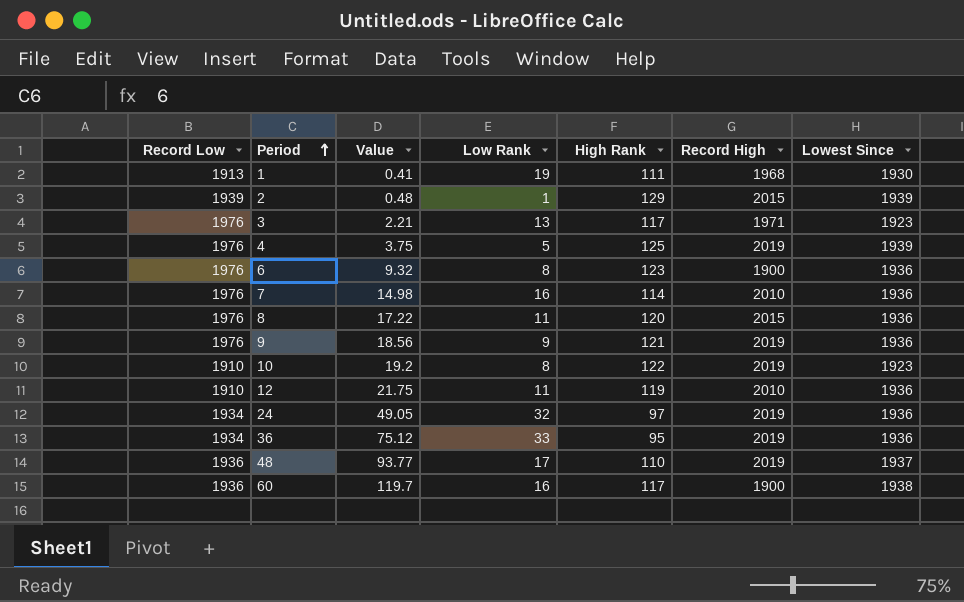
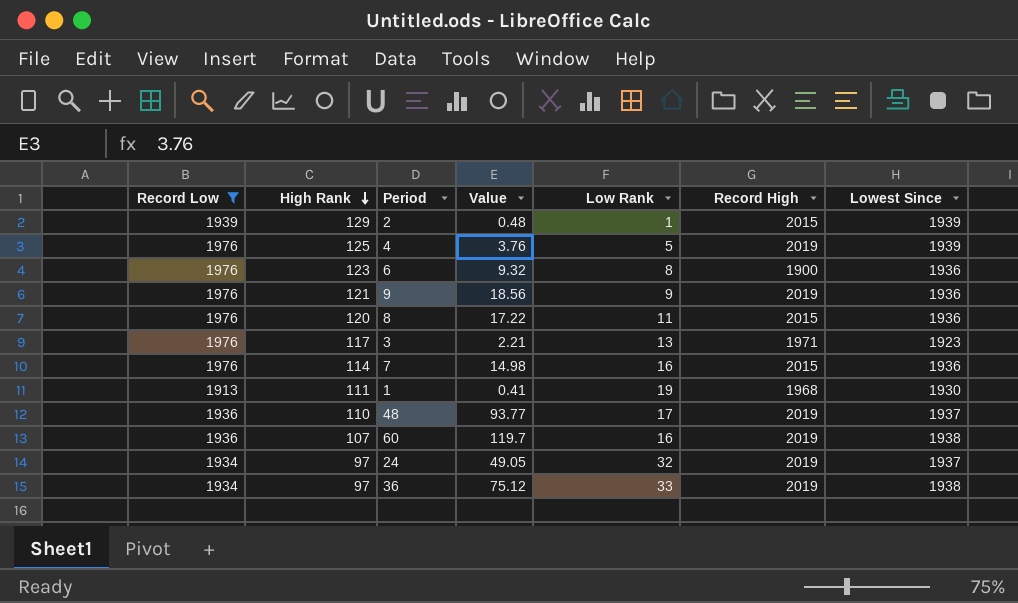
filter: none -> Record Low != 1910
row order: Period ascending -> High Rank descending
column High Rank | position: 5 -> 2
4 | Value: 3.75 -> 3.76
7 | Record High: 2010 -> 2015
60 | High Rank: 117 -> 107
60 | Record High: 1900 -> 2019
24 | Lowest Since: 1936 -> 1937
36 | High Rank: 95 -> 97
36 | Lowest Since: 1936 -> 1938

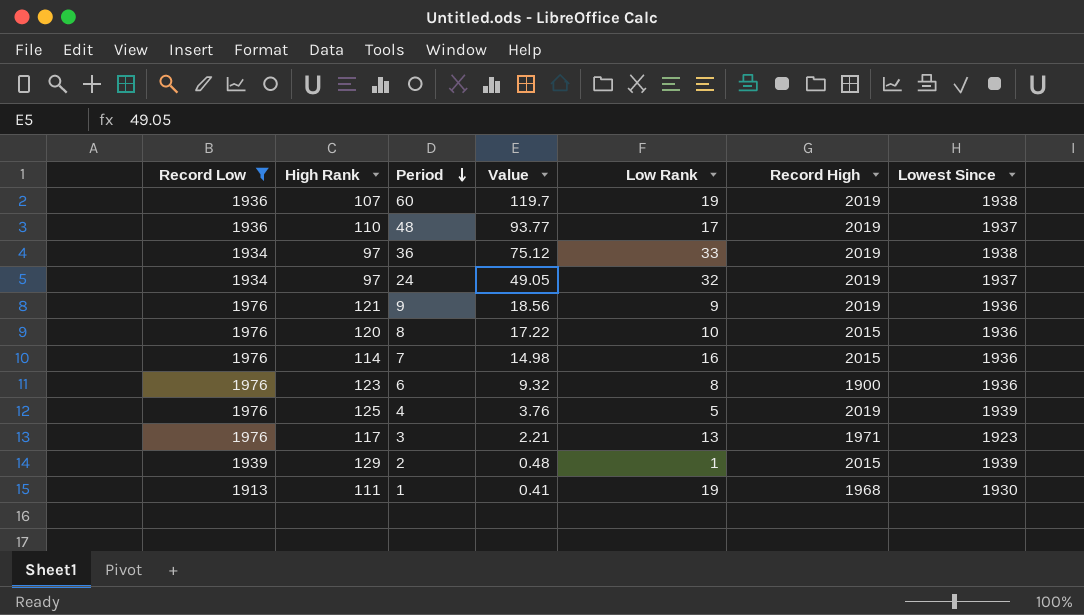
row order: High Rank descending -> Period descending
60 | Low Rank: 16 -> 19
8 | Low Rank: 11 -> 10

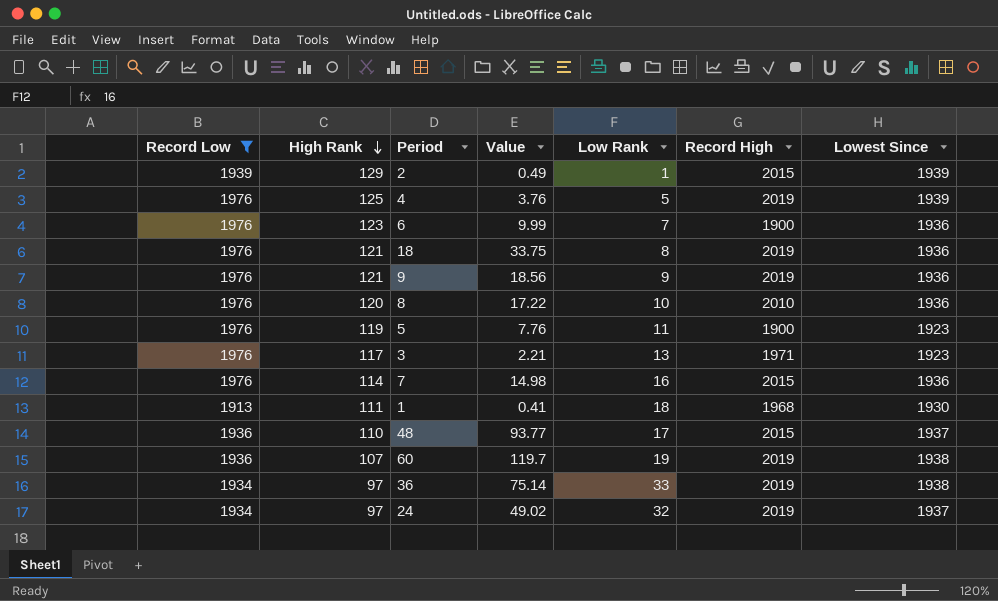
row order: Period descending -> High Rank descending
2 | Value: 0.48 -> 0.49
6 | Value: 9.32 -> 9.99
6 | Low Rank: 8 -> 7
row 18: none -> 1976 | 121 | 33.75 | 8 | 2019 | 1936
8 | Record High: 2015 -> 2010
row 5: none -> 1976 | 119 | 7.76 | 11 | 1900 | 1923
1 | Low Rank: 19 -> 18
48 | Record High: 2019 -> 2015
36 | Value: 75.12 -> 75.14
24 | Value: 49.05 -> 49.02

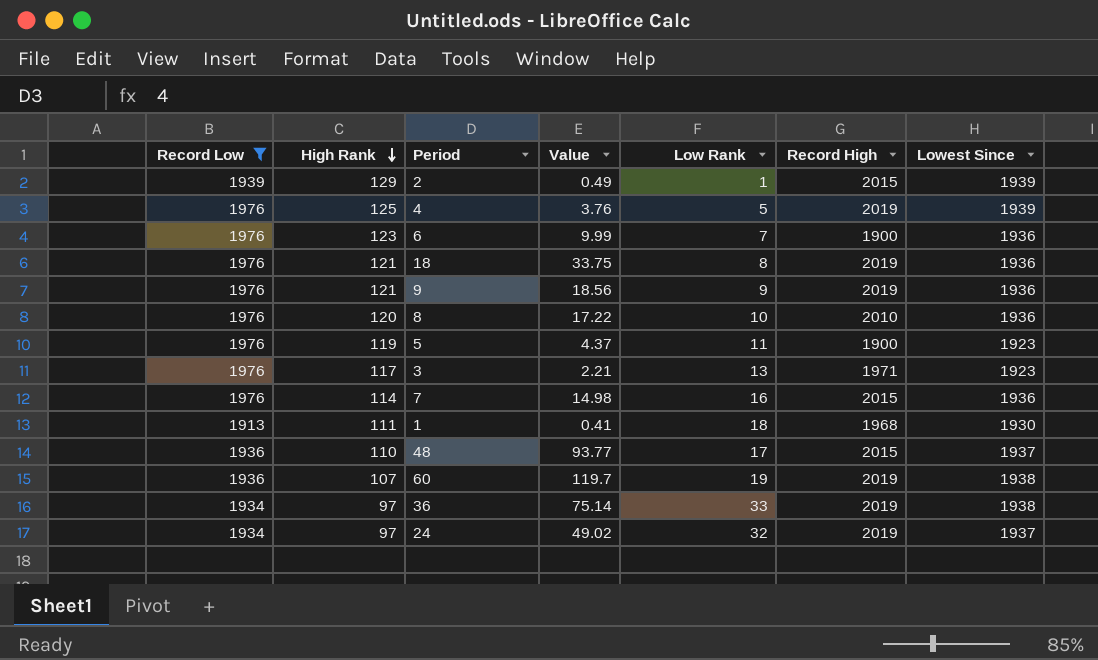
5 | Value: 7.76 -> 4.37

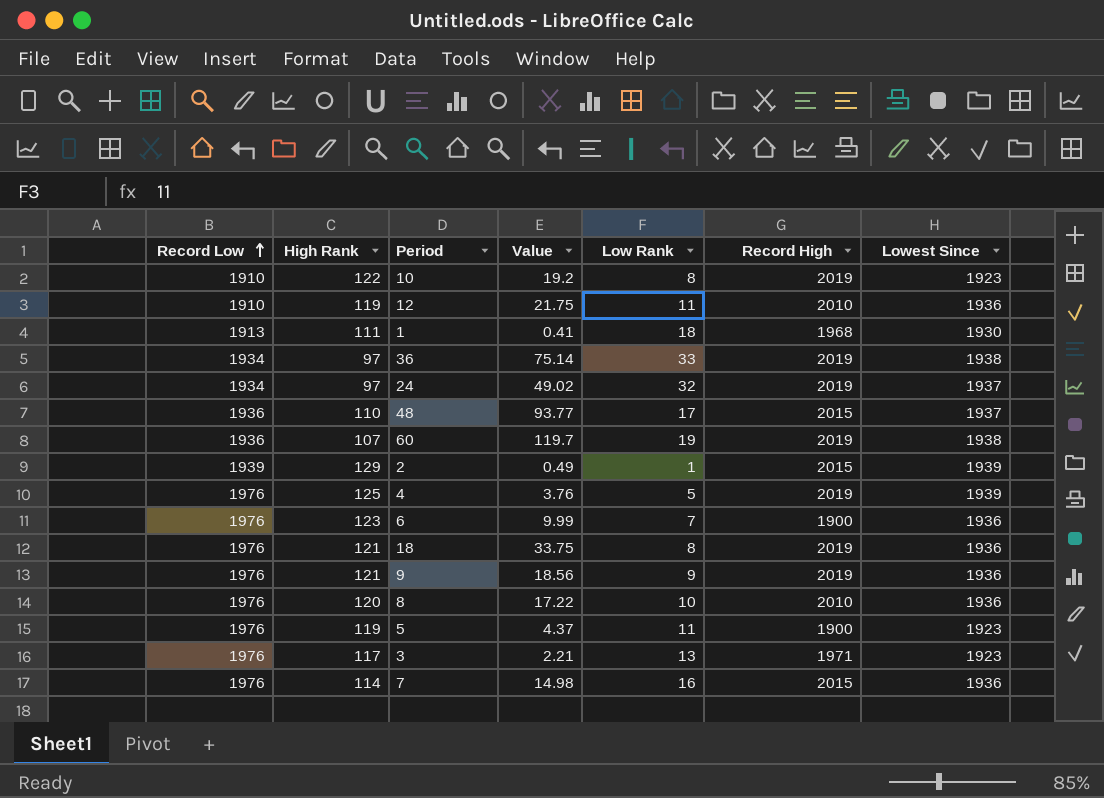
filter: Record Low != 1910 -> none
row order: High Rank descending -> Record Low ascending

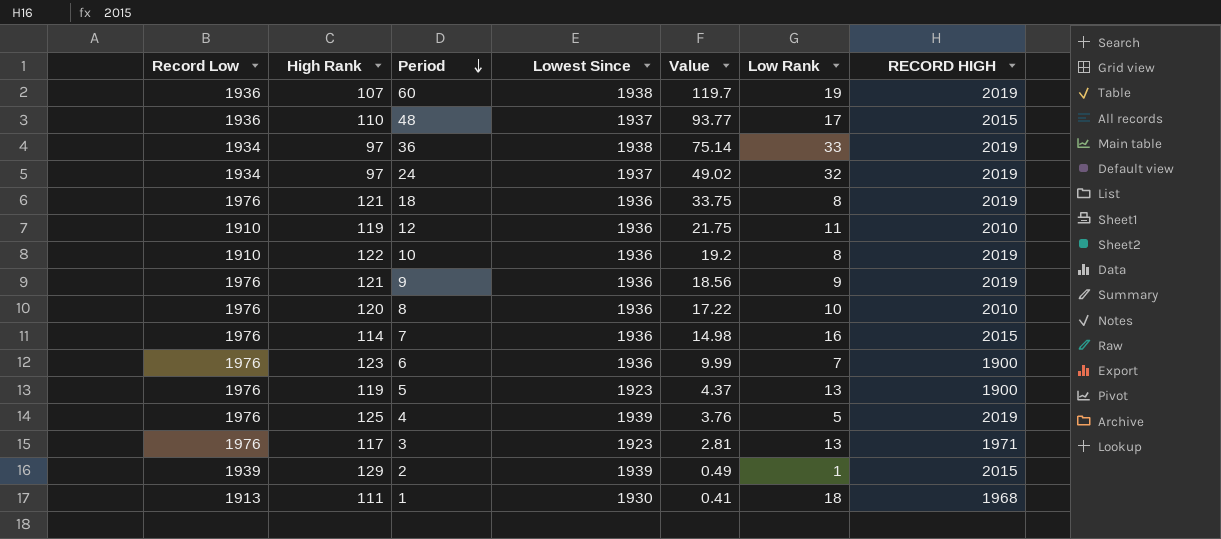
row order: Record Low ascending -> Period descending
column Lowest Since | position: 7 -> 4
column name: Record High -> RECORD HIGH
10 | Lowest Since: 1923 -> 1936
5 | Low Rank: 11 -> 13
3 | Value: 2.21 -> 2.81

